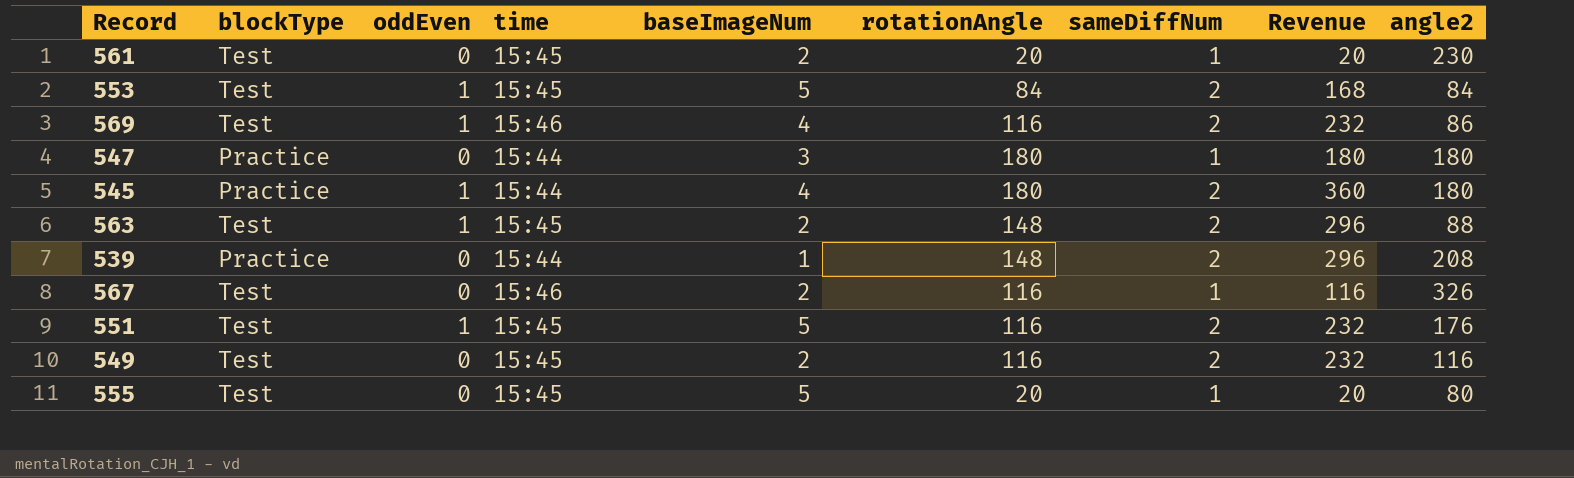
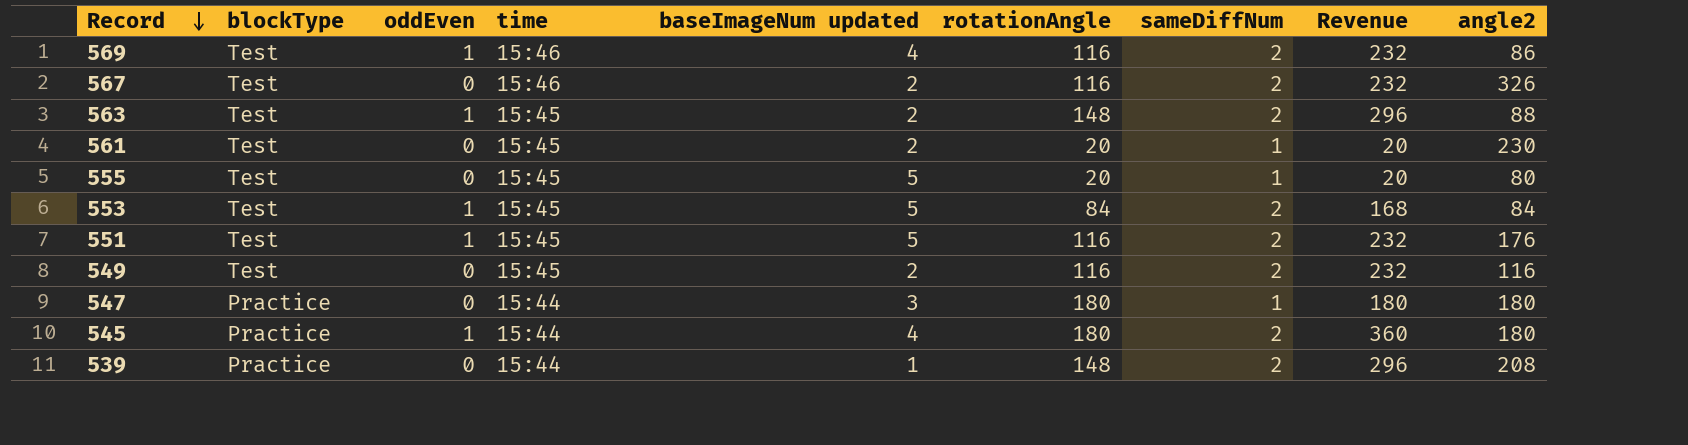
row order: none -> Record descending
column name: baseImageNum -> baseImageNum updated
567 | sameDiffNum: 1 -> 2
567 | Revenue: 116 -> 232

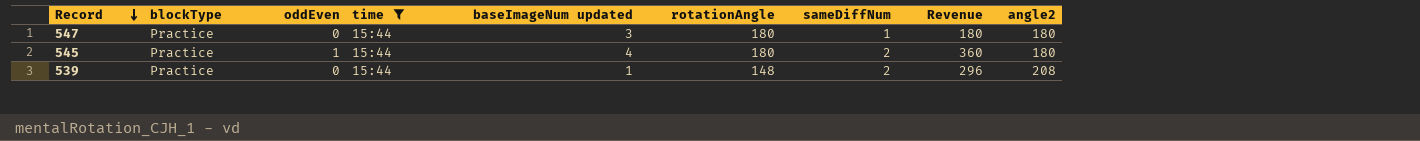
filter: none -> time = 15:44

